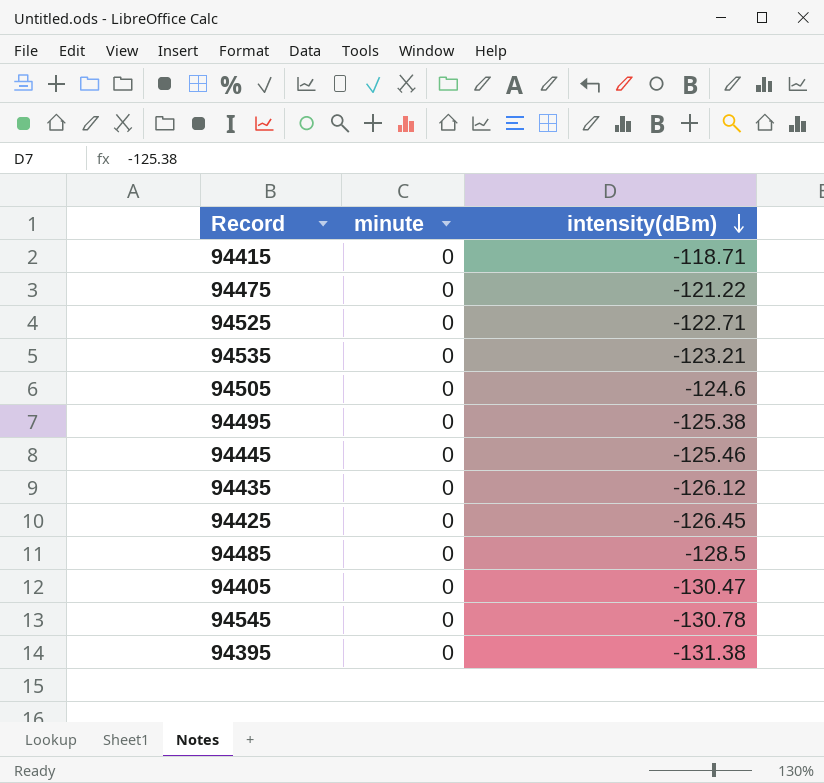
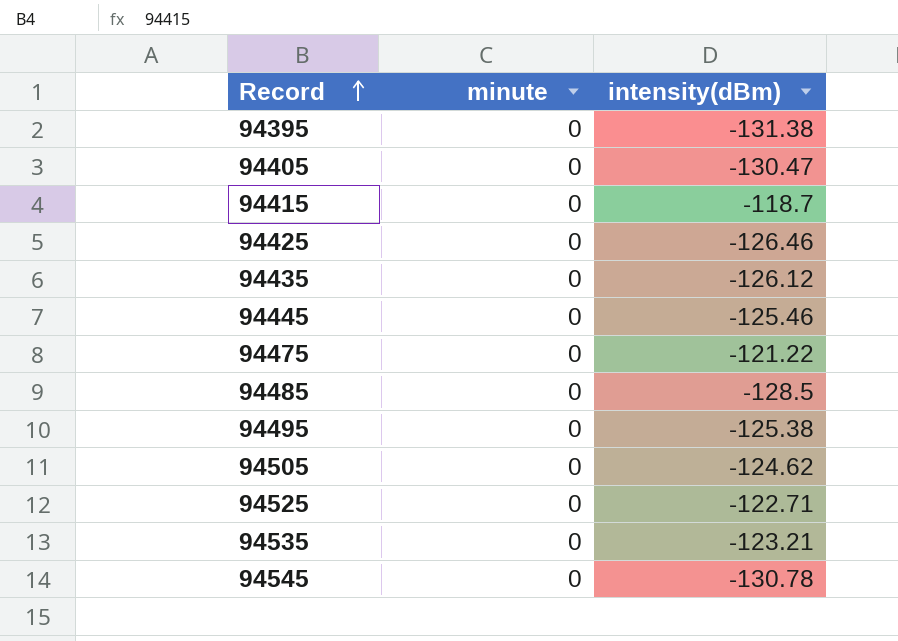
row order: intensity(dBm) descending -> Record ascending
94415 | intensity(dBm): -118.71 -> -118.7
94425 | intensity(dBm): -126.45 -> -126.46
94505 | intensity(dBm): -124.6 -> -124.62

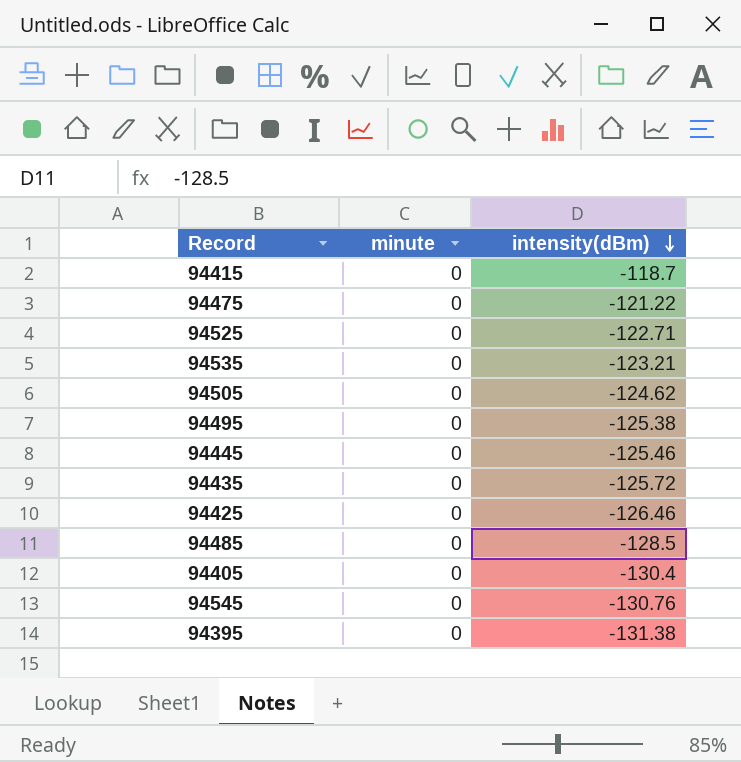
row order: Record ascending -> intensity(dBm) descending
94435 | intensity(dBm): -126.12 -> -125.72
94405 | intensity(dBm): -130.47 -> -130.4
94545 | intensity(dBm): -130.78 -> -130.76

